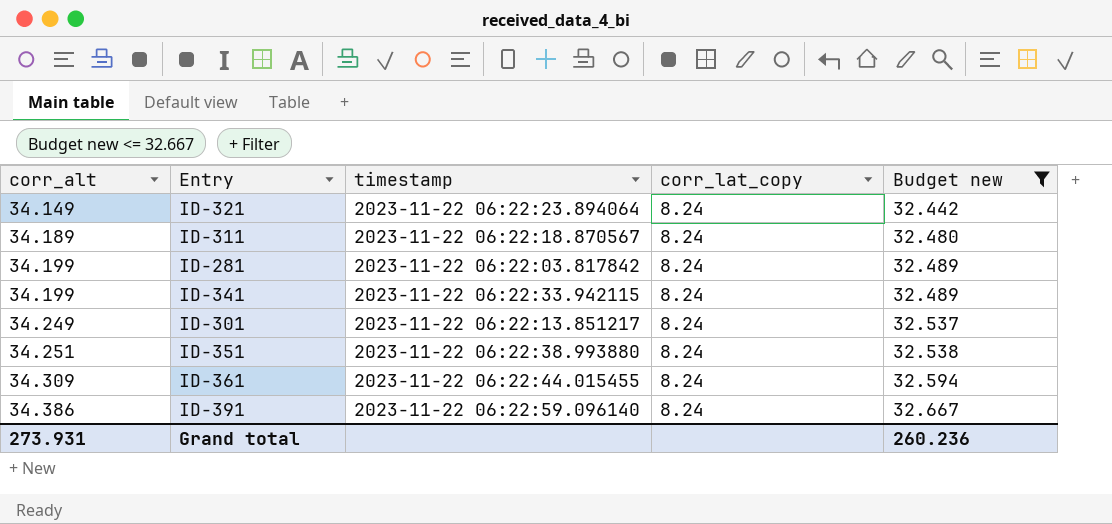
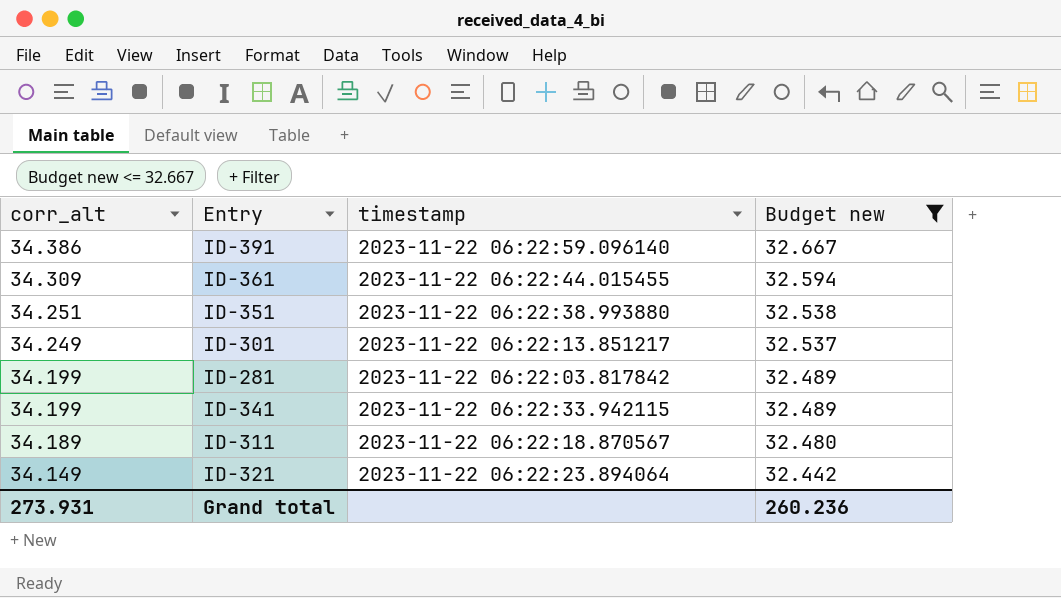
row order: corr_alt ascending -> corr_alt descending
column corr_lat_copy | position: 4 -> none

